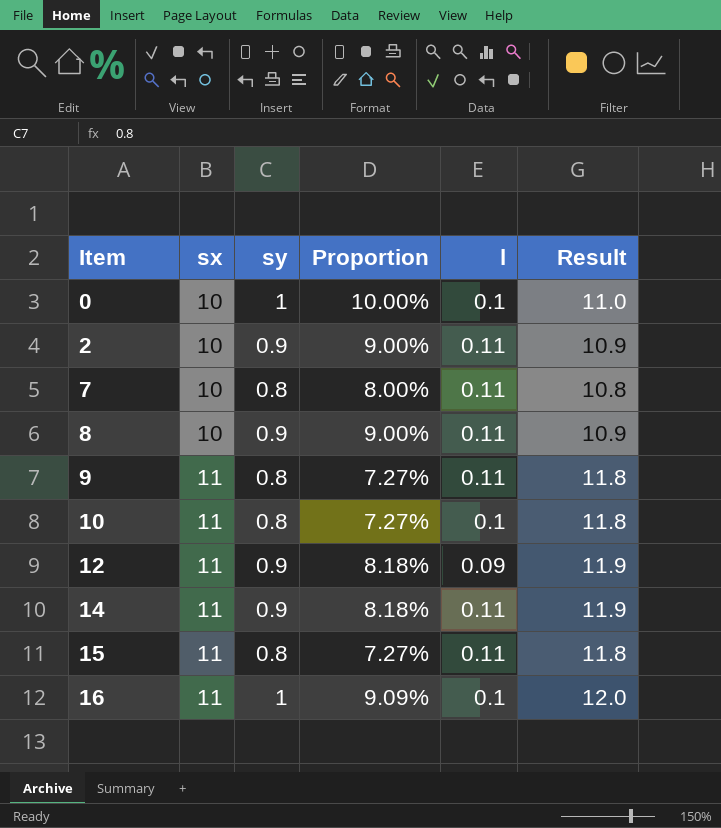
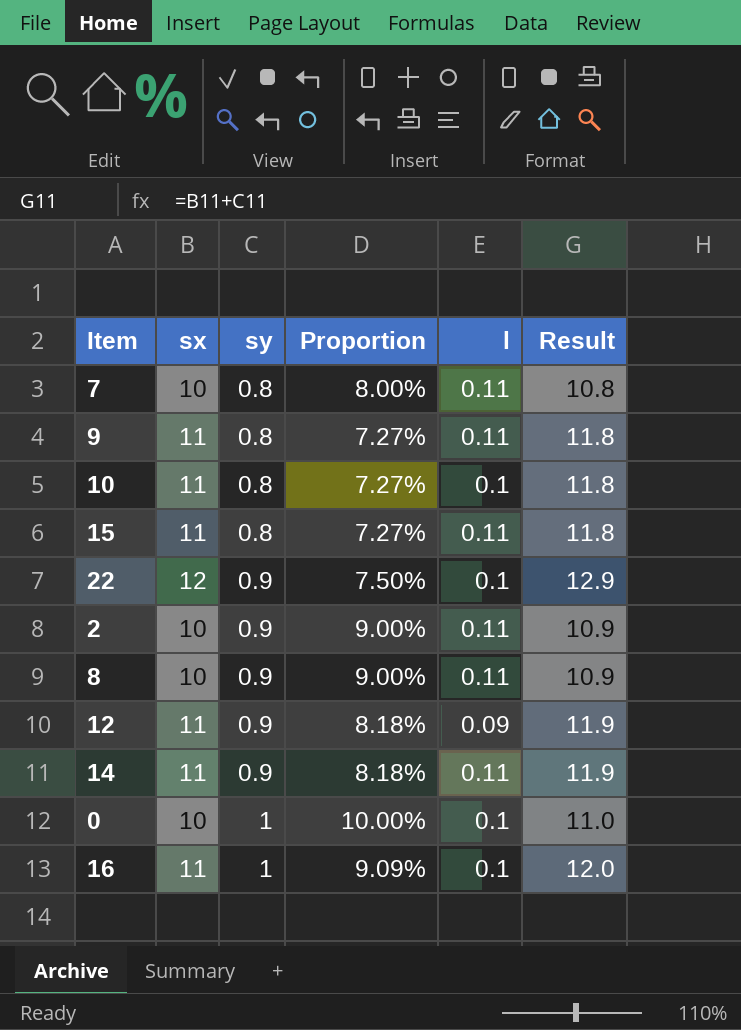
row order: Item ascending -> sy ascending
row 22: none -> 12 | 0.9 | 7.50% | 0.1 | 12.9

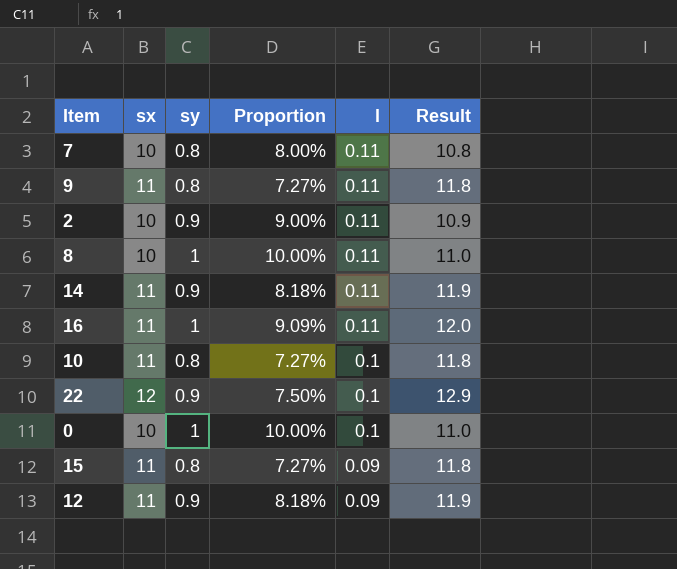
row order: sy ascending -> l descending
8 | sy: 0.9 -> 1
8 | Proportion: 9.00% -> 10.00%
8 | Result: 10.9 -> 11.0
16 | l: 0.1 -> 0.11
15 | l: 0.11 -> 0.09

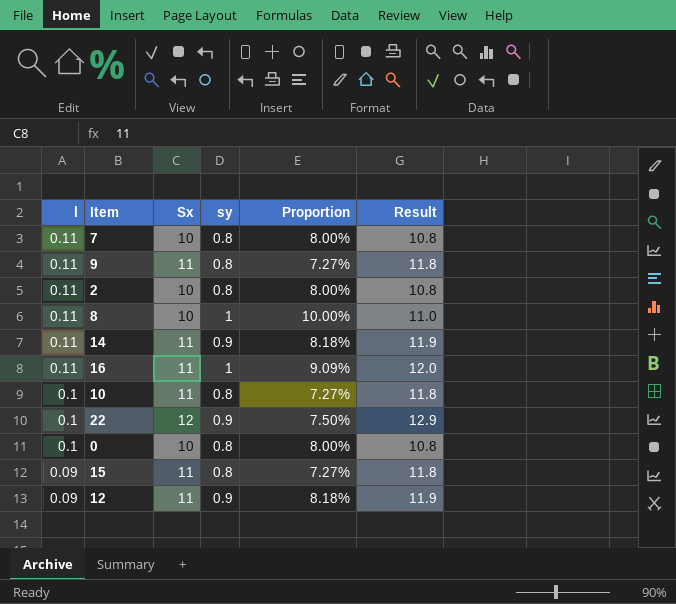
column l | position: 5 -> 1
column name: sx -> Sx
2 | sy: 0.9 -> 0.8
2 | Proportion: 9.00% -> 8.00%
2 | Result: 10.9 -> 10.8
0 | sy: 1 -> 0.8
0 | Proportion: 10.00% -> 8.00%
0 | Result: 11.0 -> 10.8

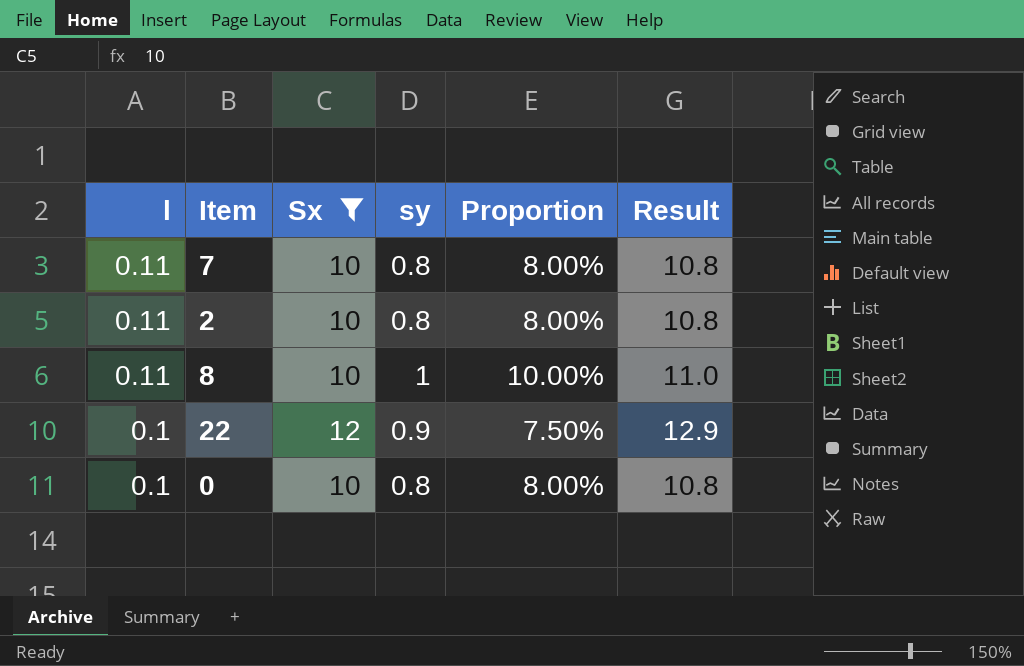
filter: none -> Sx != 11

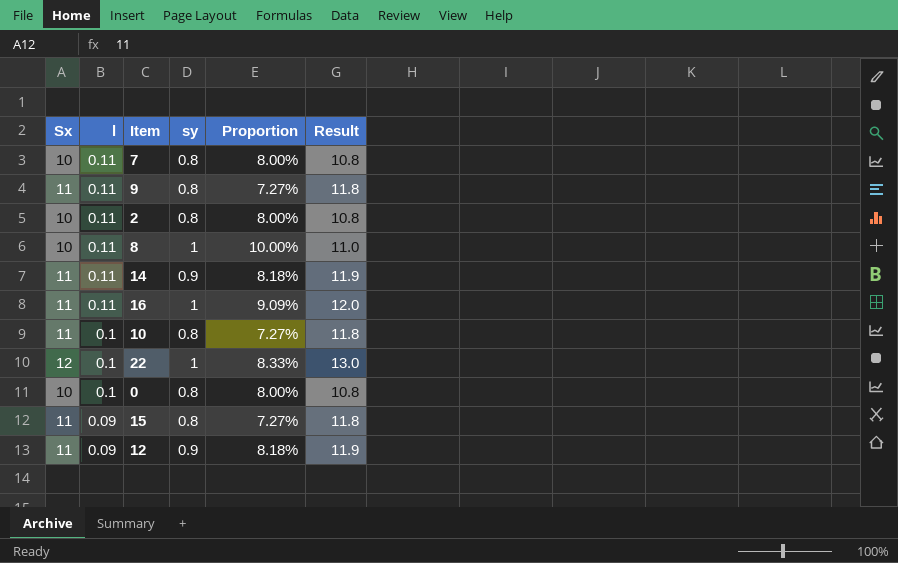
filter: Sx != 11 -> none
column Sx | position: 3 -> 1
22 | sy: 0.9 -> 1
22 | Proportion: 7.50% -> 8.33%
22 | Result: 12.9 -> 13.0

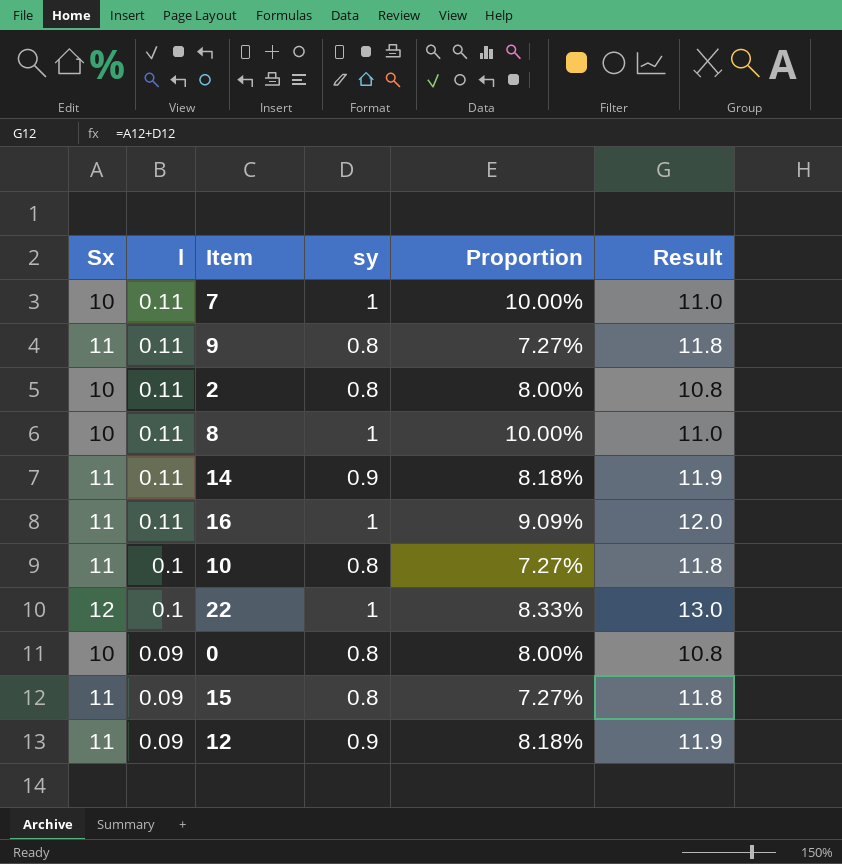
7 | sy: 0.8 -> 1
7 | Proportion: 8.00% -> 10.00%
7 | Result: 10.8 -> 11.0
0 | l: 0.1 -> 0.09

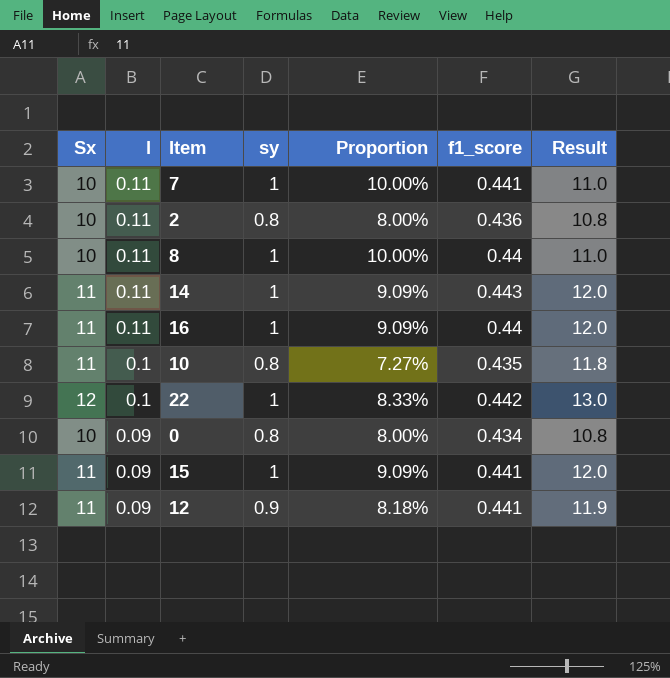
column f1_score | position: none -> 6
row 9: 11 | 0.11 | 0.8 | 7.27% | 11.8 -> none
14 | sy: 0.9 -> 1
14 | Proportion: 8.18% -> 9.09%
14 | Result: 11.9 -> 12.0
15 | sy: 0.8 -> 1
15 | Proportion: 7.27% -> 9.09%
15 | Result: 11.8 -> 12.0

